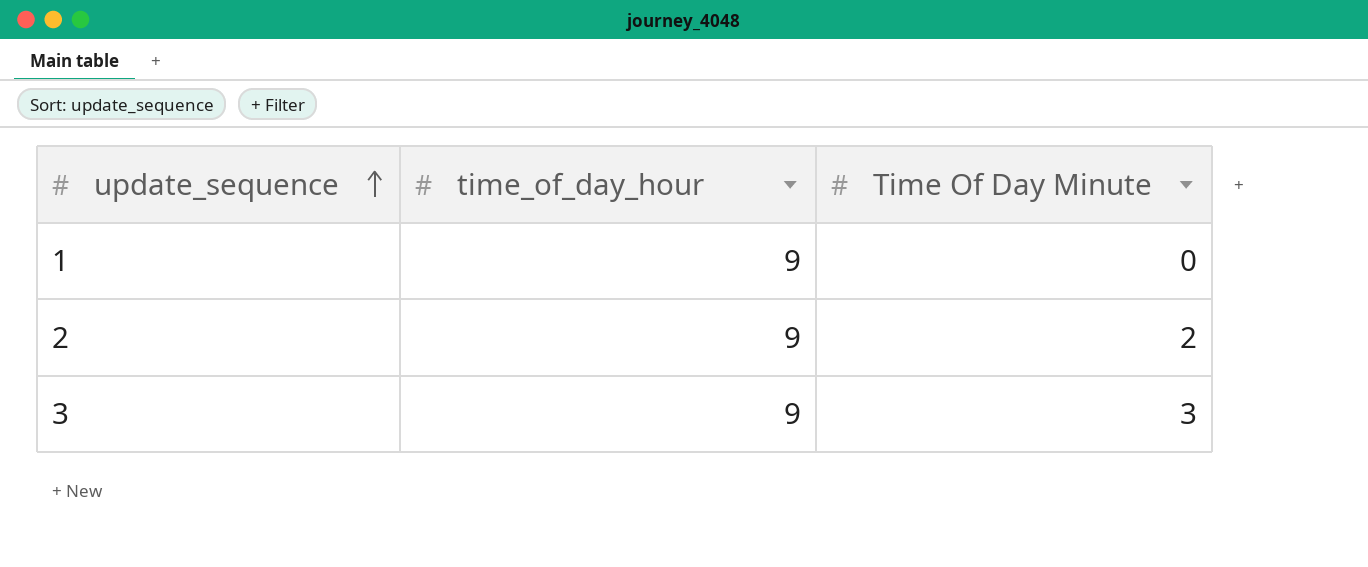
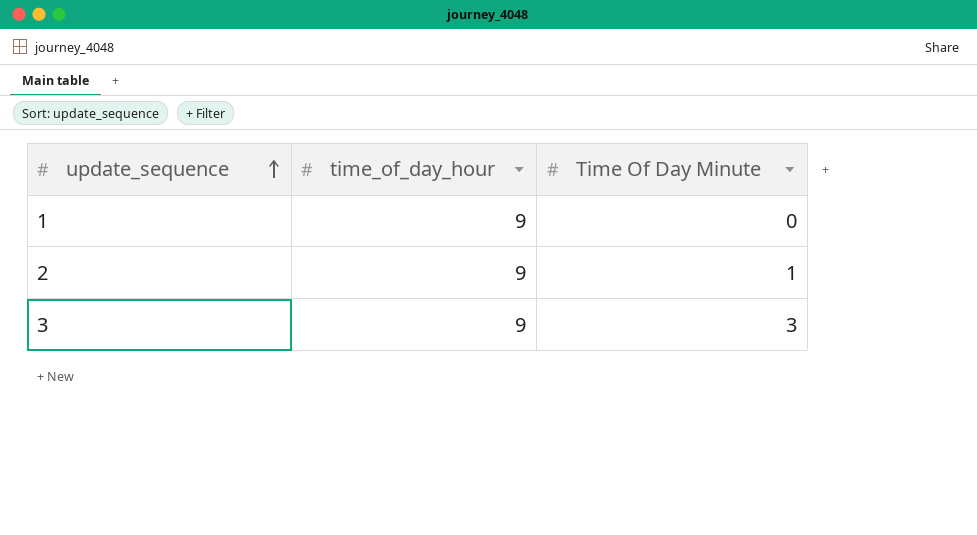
2 | Time Of Day Minute: 2 -> 1

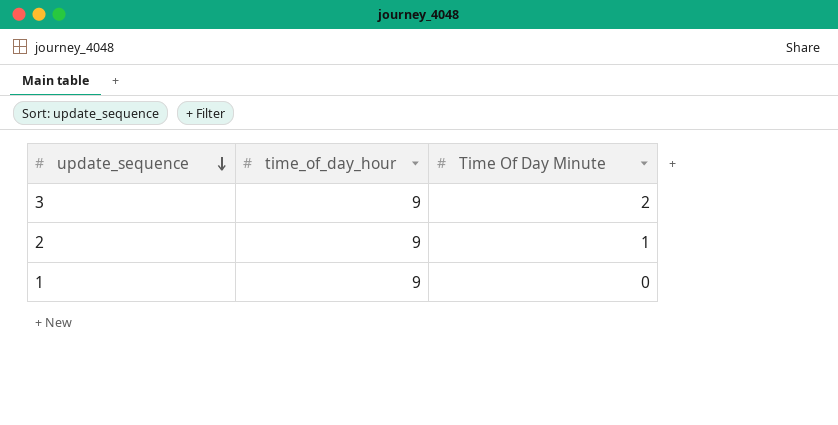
row order: update_sequence ascending -> update_sequence descending
3 | Time Of Day Minute: 3 -> 2

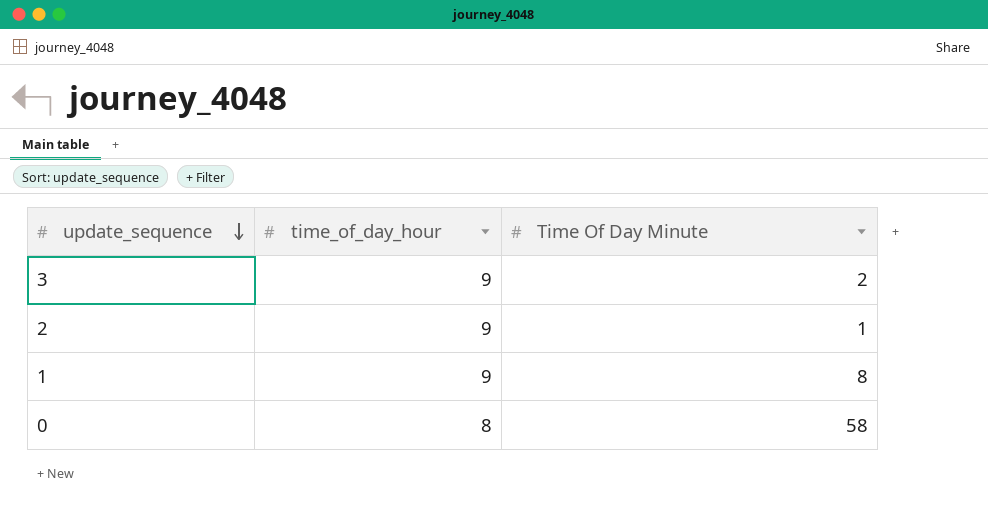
1 | Time Of Day Minute: 0 -> 8
row 0: none -> 8 | 58

